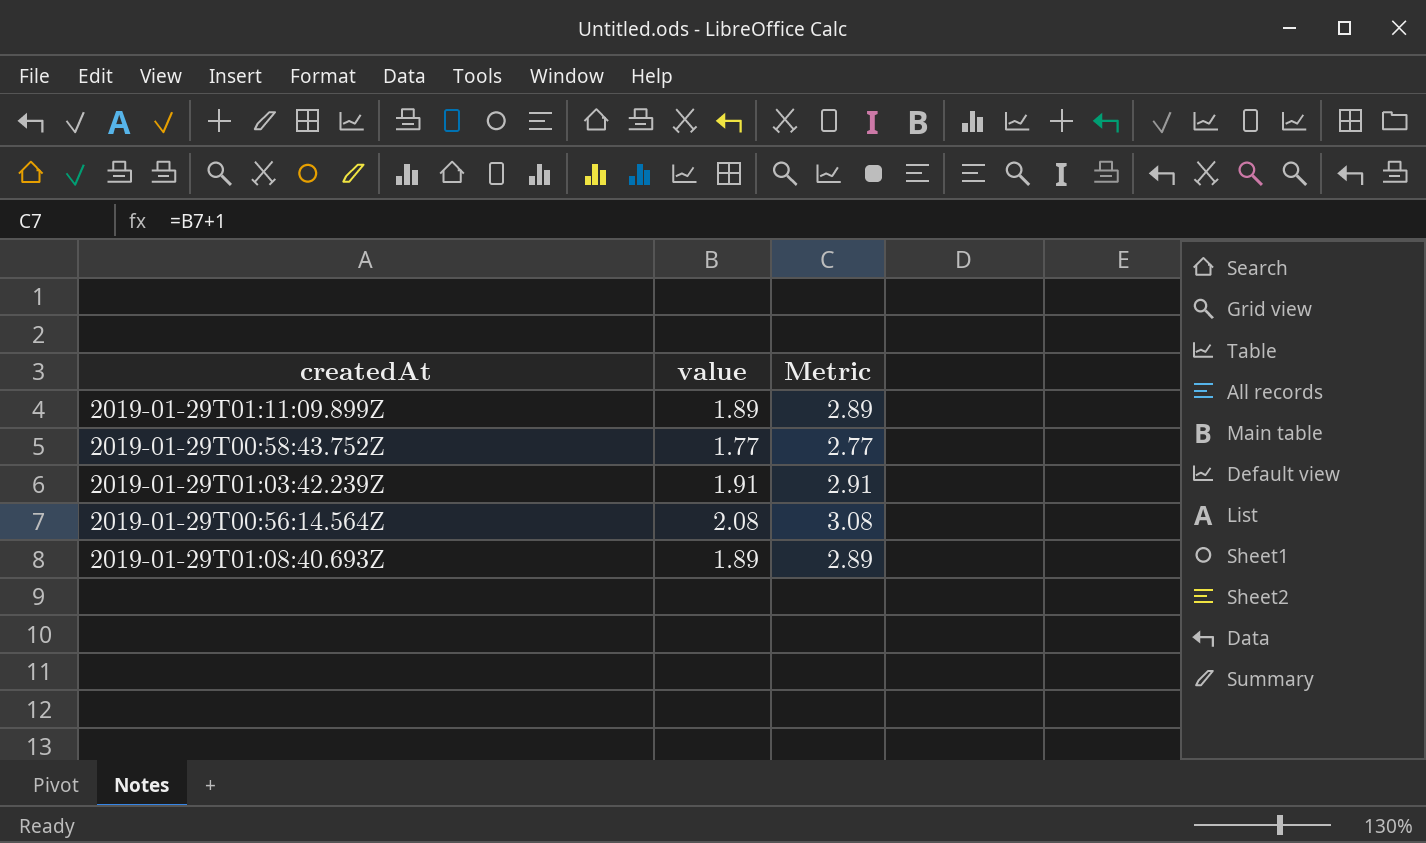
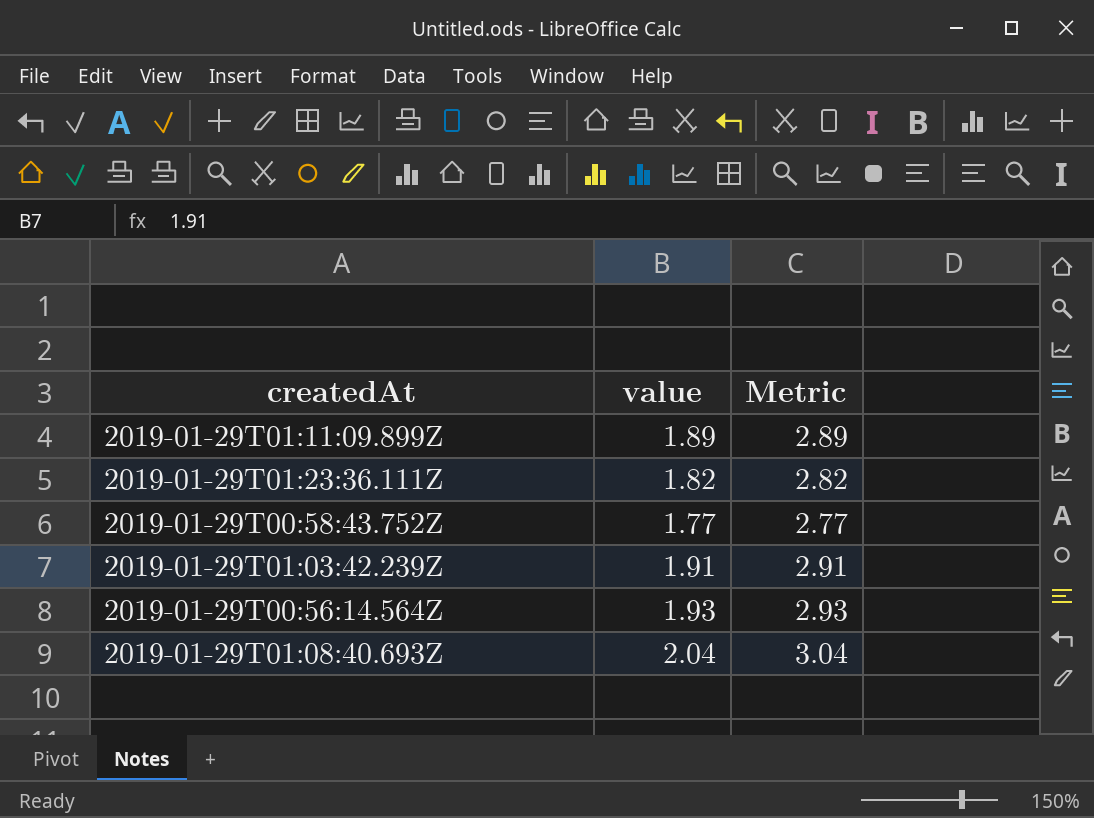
row 2019-01-29T01:23:36.111Z: none -> 1.82 | 2.82
2019-01-29T00:56:14.564Z | value: 2.08 -> 1.93
2019-01-29T00:56:14.564Z | Metric: 3.08 -> 2.93
2019-01-29T01:08:40.693Z | value: 1.89 -> 2.04
2019-01-29T01:08:40.693Z | Metric: 2.89 -> 3.04

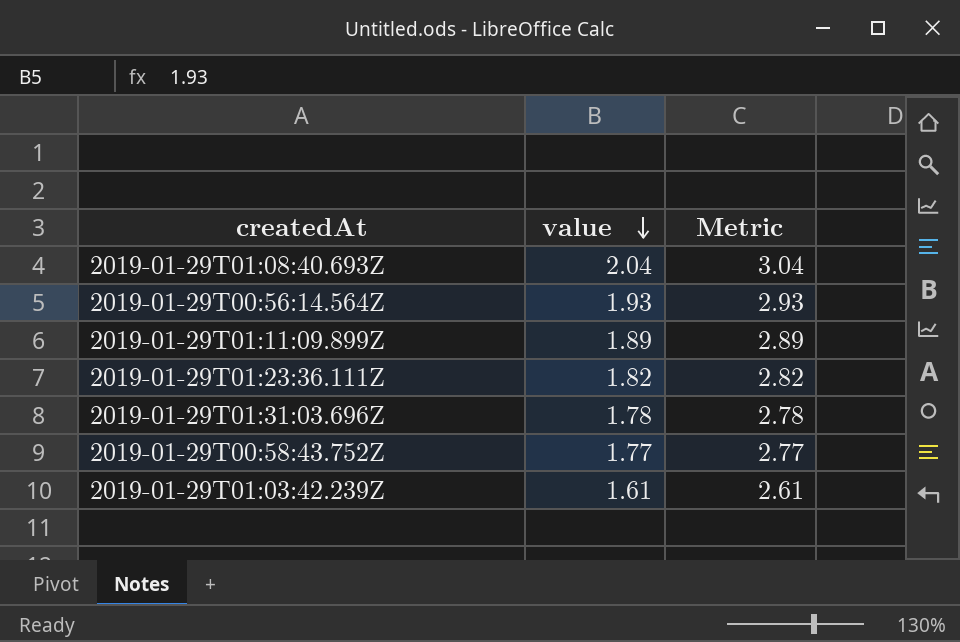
row order: none -> value descending
row 2019-01-29T01:31:03.696Z: none -> 1.78 | 2.78
2019-01-29T01:03:42.239Z | value: 1.91 -> 1.61
2019-01-29T01:03:42.239Z | Metric: 2.91 -> 2.61

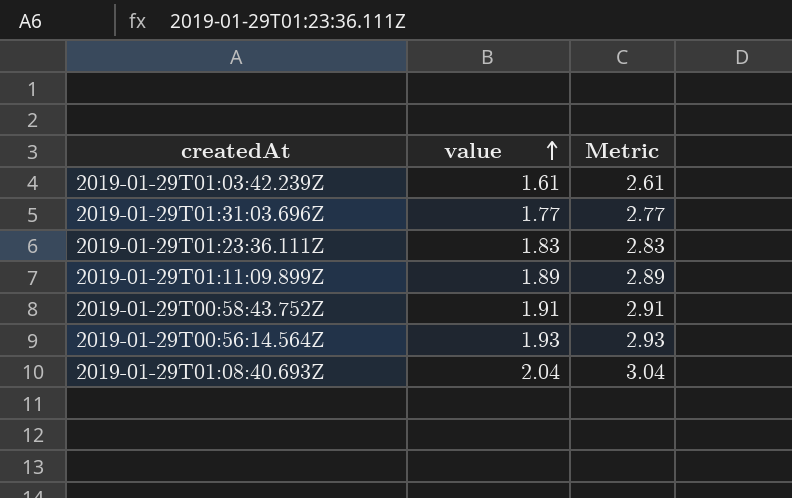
row order: value descending -> value ascending
2019-01-29T01:31:03.696Z | value: 1.78 -> 1.77
2019-01-29T01:31:03.696Z | Metric: 2.78 -> 2.77
2019-01-29T01:23:36.111Z | value: 1.82 -> 1.83
2019-01-29T01:23:36.111Z | Metric: 2.82 -> 2.83
2019-01-29T00:58:43.752Z | value: 1.77 -> 1.91
2019-01-29T00:58:43.752Z | Metric: 2.77 -> 2.91

